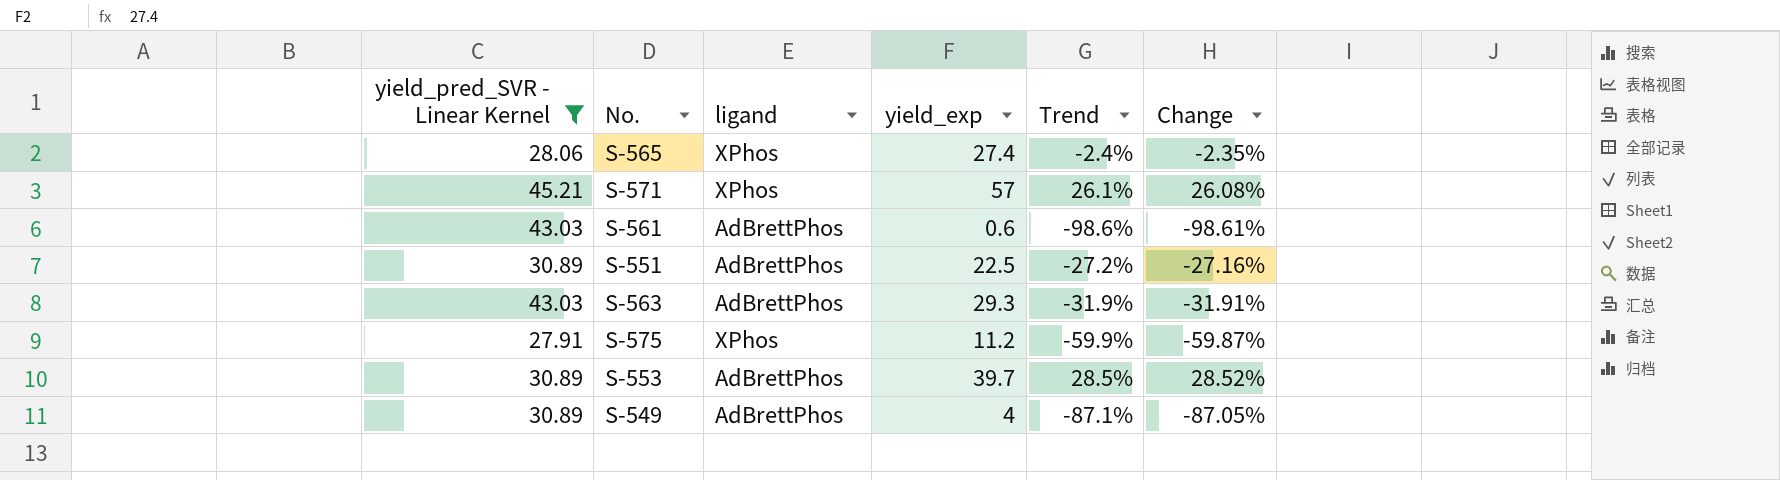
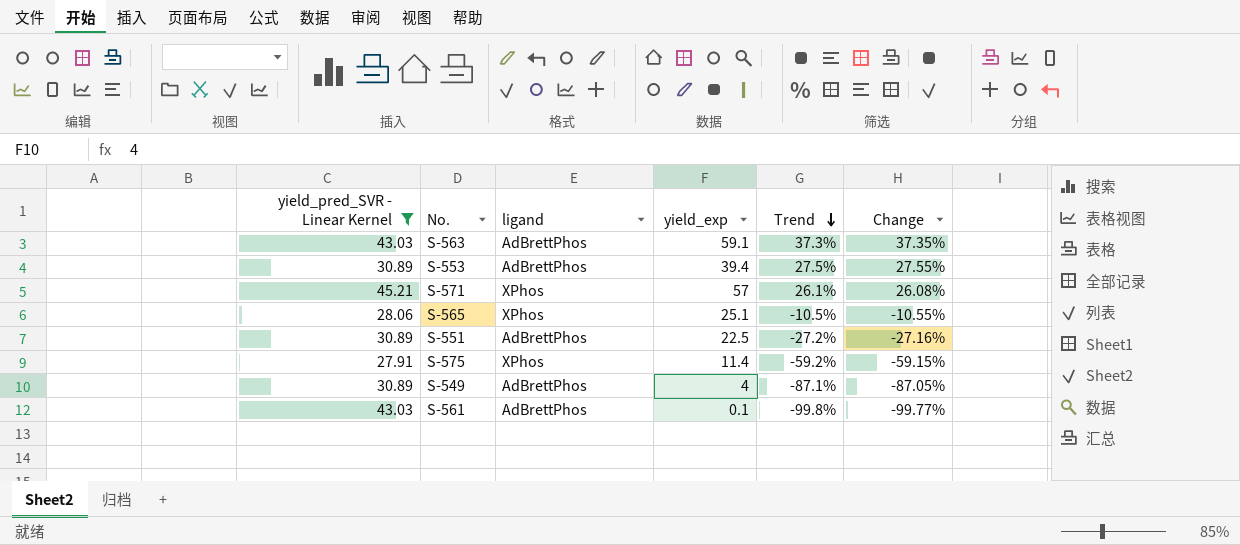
row order: none -> Trend descending
S-563 | yield_exp: 29.3 -> 59.1
S-563 | Trend: -31.9% -> 37.3%
S-563 | Change: -31.91% -> 37.35%
S-553 | yield_exp: 39.7 -> 39.4
S-553 | Trend: 28.5% -> 27.5%
S-553 | Change: 28.52% -> 27.55%
S-565 | yield_exp: 27.4 -> 25.1
S-565 | Trend: -2.4% -> -10.5%
S-565 | Change: -2.35% -> -10.55%
S-575 | yield_exp: 11.2 -> 11.4
S-575 | Trend: -59.9% -> -59.2%
S-575 | Change: -59.87% -> -59.15%
S-561 | yield_exp: 0.6 -> 0.1
S-561 | Trend: -98.6% -> -99.8%
S-561 | Change: -98.61% -> -99.77%

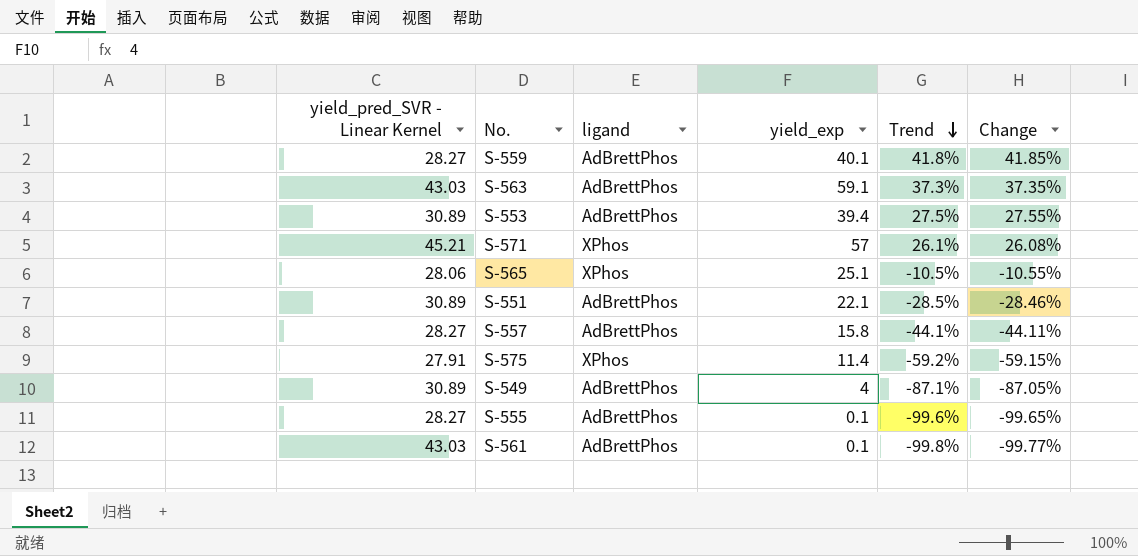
filter: yield_pred_SVR - Linear Kernel != 28.27 -> none
S-551 | yield_exp: 22.5 -> 22.1
S-551 | Trend: -27.2% -> -28.5%
S-551 | Change: -27.16% -> -28.46%

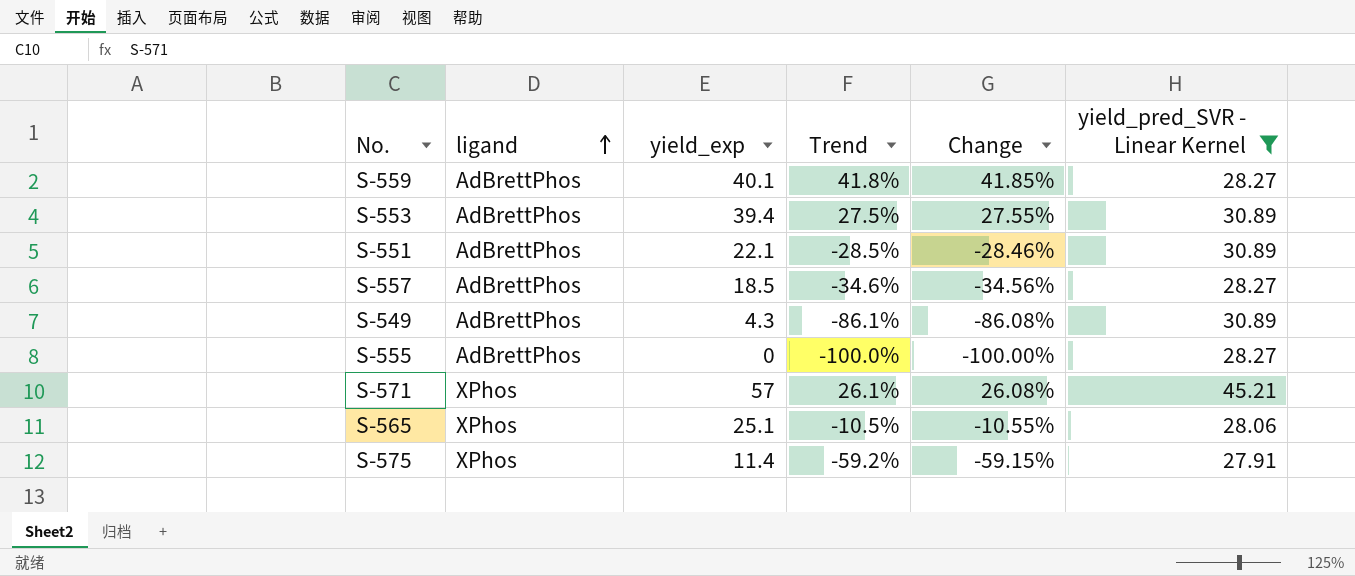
filter: none -> yield_pred_SVR - Linear Kernel != 43.03
row order: Trend descending -> ligand ascending
column yield_pred_SVR - Linear Kernel | position: 1 -> 6
S-557 | yield_exp: 15.8 -> 18.5
S-557 | Trend: -44.1% -> -34.6%
S-557 | Change: -44.11% -> -34.56%
S-549 | yield_exp: 4 -> 4.3
S-549 | Trend: -87.1% -> -86.1%
S-549 | Change: -87.05% -> -86.08%
S-555 | yield_exp: 0.1 -> 0
S-555 | Trend: -99.6% -> -100.0%
S-555 | Change: -99.65% -> -100.00%

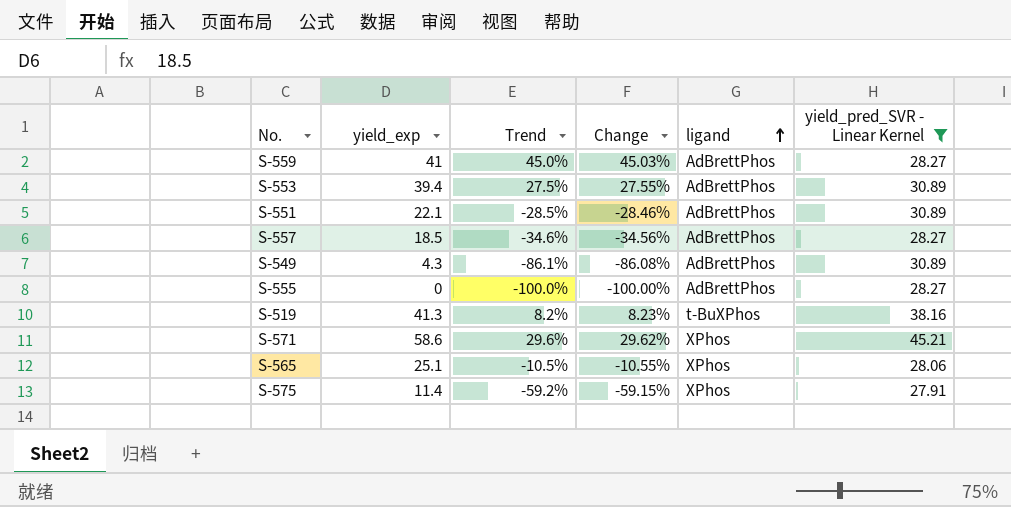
column ligand | position: 2 -> 5
S-559 | yield_exp: 40.1 -> 41
S-559 | Trend: 41.8% -> 45.0%
S-559 | Change: 41.85% -> 45.03%
row S-519: none -> 41.3 | 8.2% | 8.23% | t-BuXPhos | 38.16
S-571 | yield_exp: 57 -> 58.6
S-571 | Trend: 26.1% -> 29.6%
S-571 | Change: 26.08% -> 29.62%

